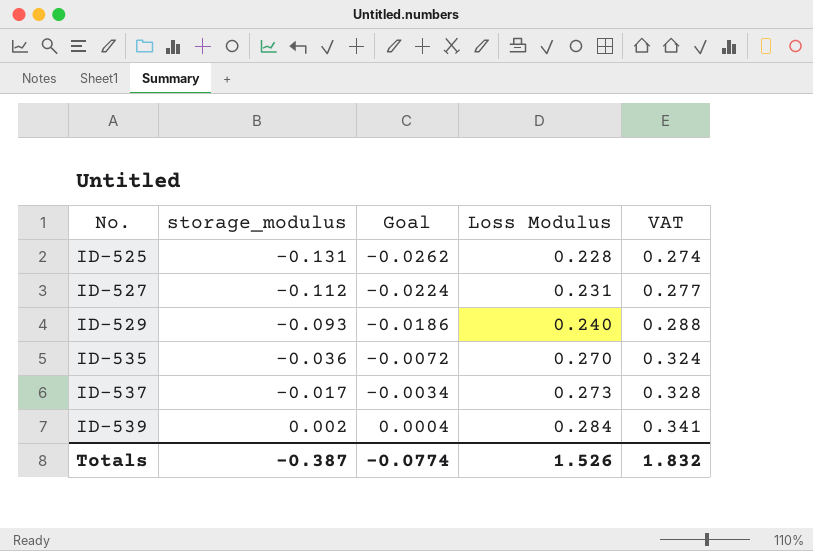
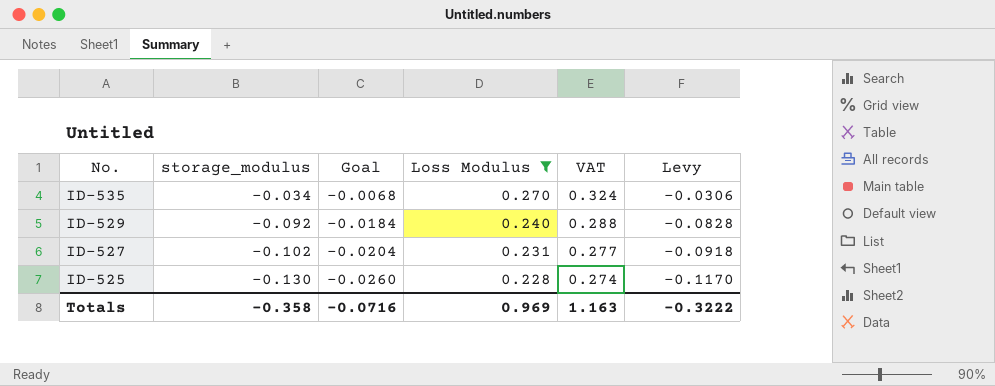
filter: none -> Loss Modulus <= 0.270
row order: No. ascending -> No. descending
column Levy | formula: none -> [storage_modulus] * 0.9
ID-535 | storage_modulus: -0.036 -> -0.034
ID-535 | Goal: -0.0072 -> -0.0068
ID-529 | storage_modulus: -0.093 -> -0.092
ID-529 | Goal: -0.0186 -> -0.0184
ID-527 | storage_modulus: -0.112 -> -0.102
ID-527 | Goal: -0.0224 -> -0.0204
ID-525 | storage_modulus: -0.131 -> -0.130
ID-525 | Goal: -0.0262 -> -0.0260
Totals | storage_modulus: -0.387 -> -0.358
Totals | Goal: -0.0774 -> -0.0716
Totals | Loss Modulus: 1.526 -> 0.969
Totals | VAT: 1.832 -> 1.163

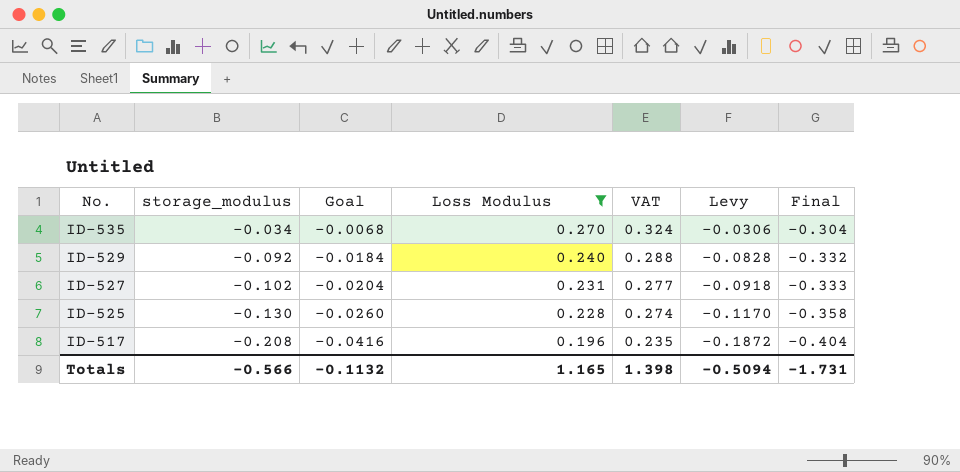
column Final | formula: none -> [storage_modulus] - [Loss Modulus]
row ID-517: none -> -0.208 | -0.0416 | 0.196 | 0.235 | -0.1872 | -0.404
Totals | storage_modulus: -0.358 -> -0.566
Totals | Goal: -0.0716 -> -0.1132
Totals | Loss Modulus: 0.969 -> 1.165
Totals | VAT: 1.163 -> 1.398
Totals | Levy: -0.3222 -> -0.5094

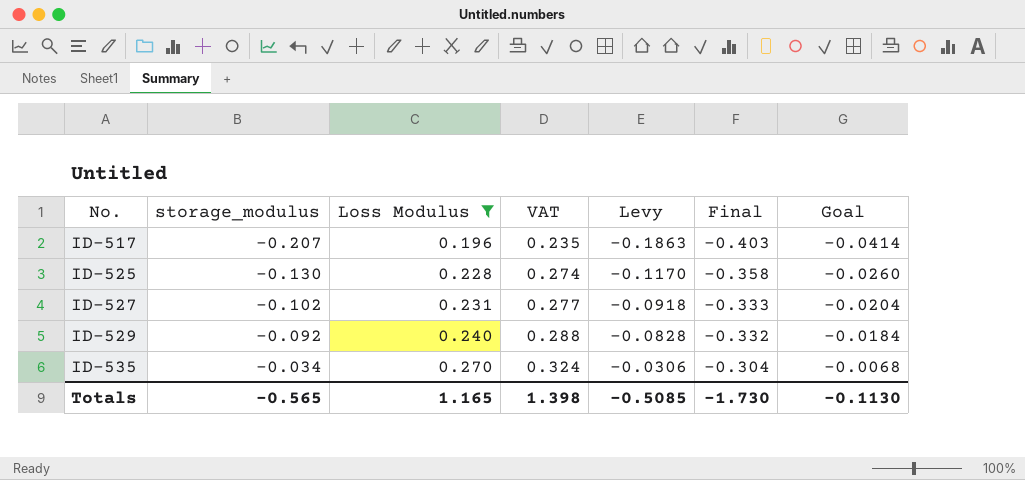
row order: No. descending -> No. ascending
column Goal | position: 3 -> 7
ID-517 | storage_modulus: -0.208 -> -0.207
ID-517 | Levy: -0.1872 -> -0.1863
ID-517 | Final: -0.404 -> -0.403
ID-517 | Goal: -0.0416 -> -0.0414
Totals | storage_modulus: -0.566 -> -0.565
Totals | Levy: -0.5094 -> -0.5085
Totals | Final: -1.731 -> -1.730
Totals | Goal: -0.1132 -> -0.1130

